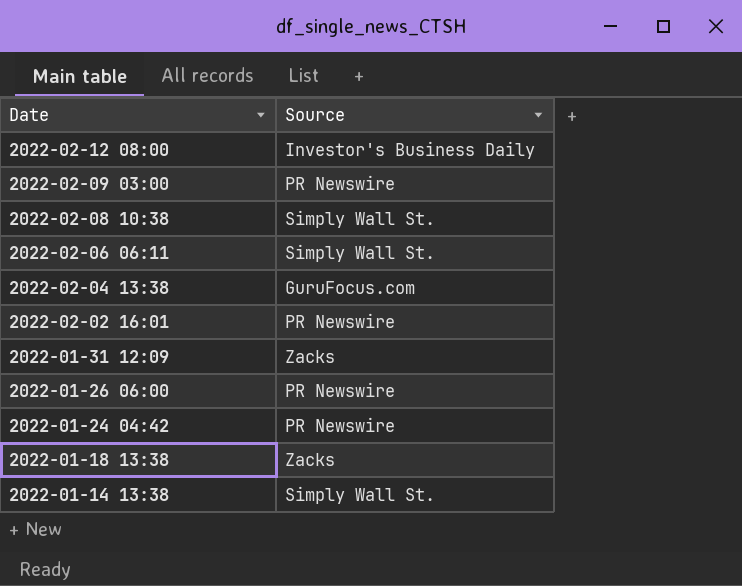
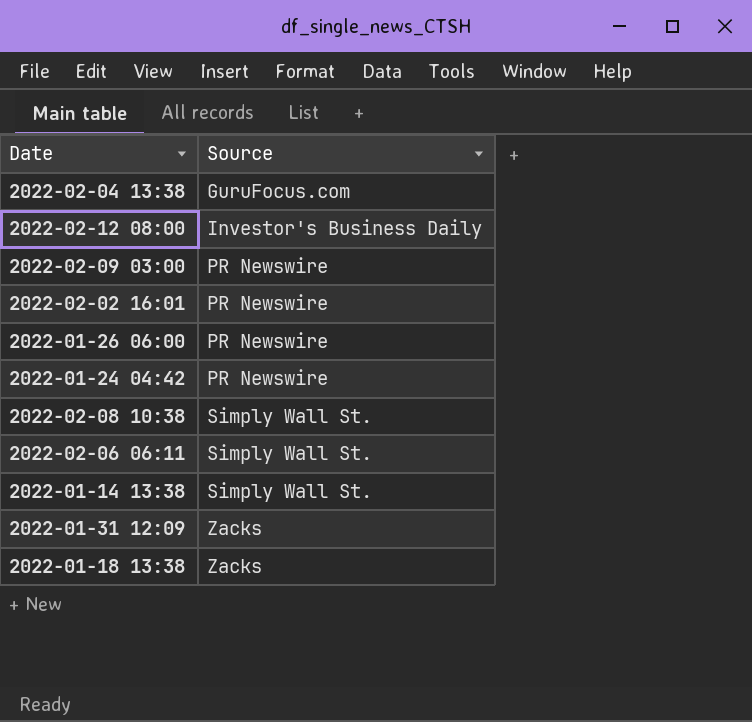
row order: Date descending -> Source ascending

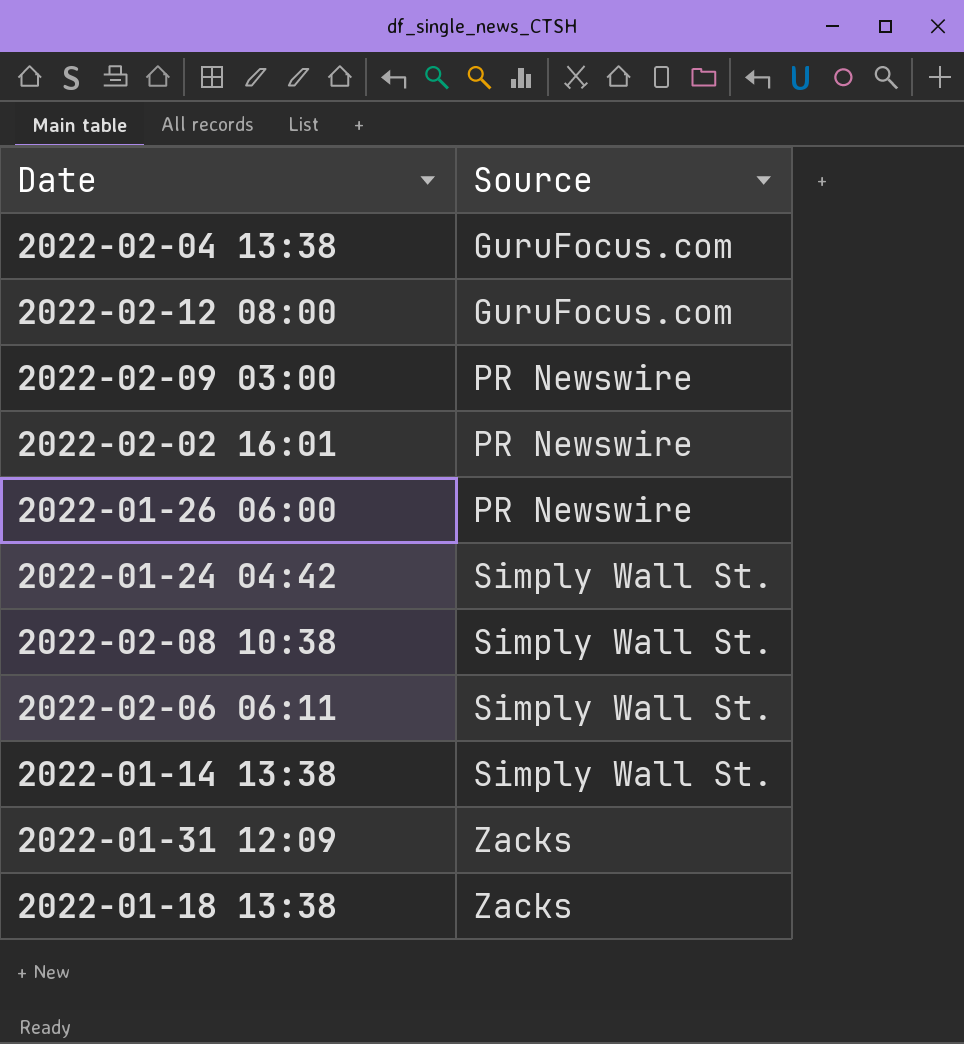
2022-02-12 08:00 | Source: Investor's Business Daily -> GuruFocus.com
2022-01-24 04:42 | Source: PR Newswire -> Simply Wall St.

